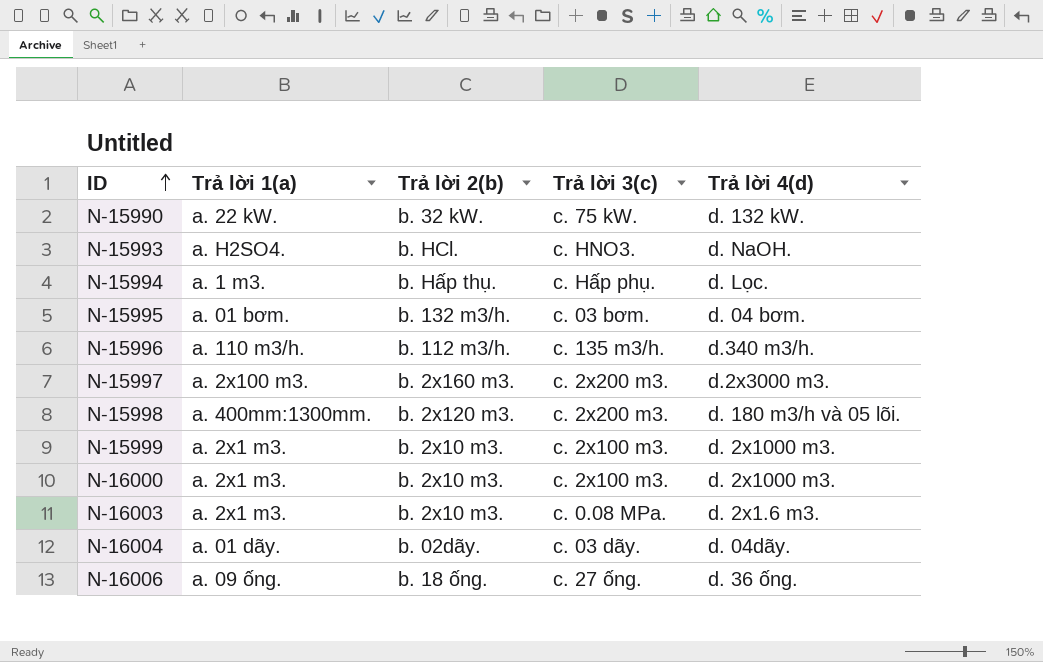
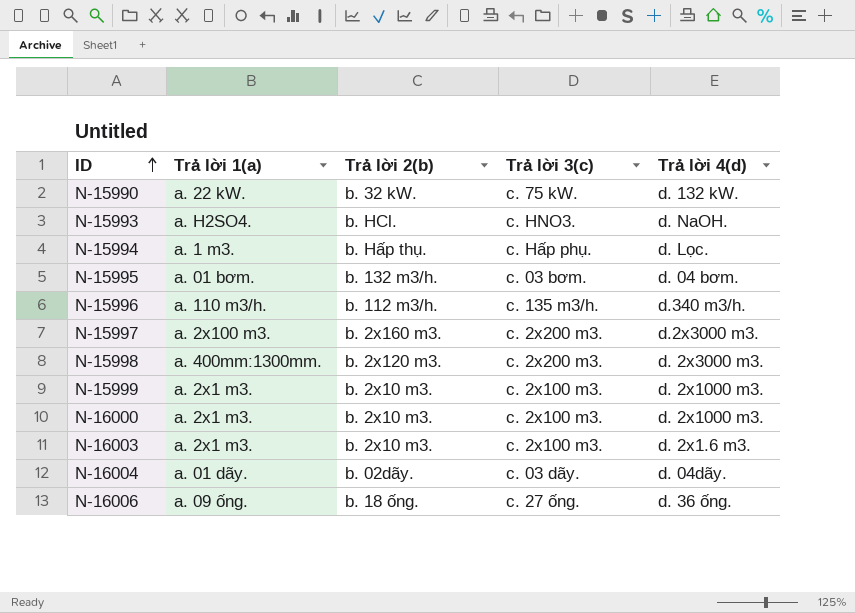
N-15998 | Trả lời 4(d): d. 180 m3/h và 05 lõi. -> d. 2x3000 m3.
N-16003 | Trả lời 3(c): c. 0.08 MPa. -> c. 2x100 m3.

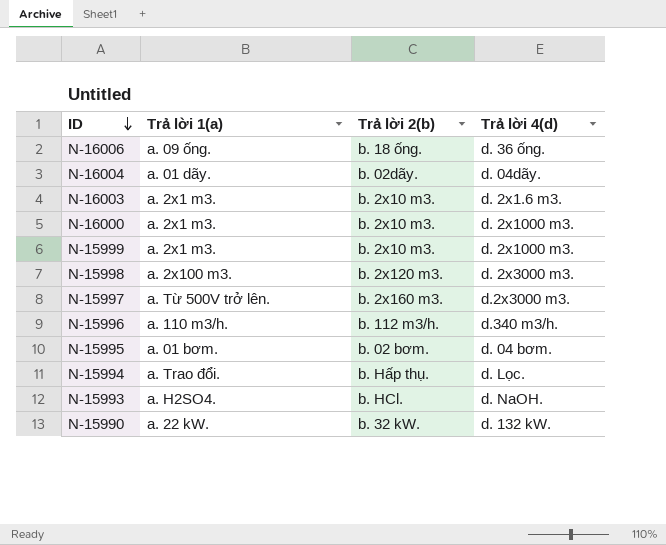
row order: ID ascending -> ID descending
column Trả lời 3(c) | position: 4 -> none
N-15998 | Trả lời 1(a): a. 400mm:1300mm. -> a. 2x100 m3.
N-15997 | Trả lời 1(a): a. 2x100 m3. -> a. Từ 500V trở lên.
N-15995 | Trả lời 2(b): b. 132 m3/h. -> b. 02 bơm.
N-15994 | Trả lời 1(a): a. 1 m3. -> a. Trao đổi.

